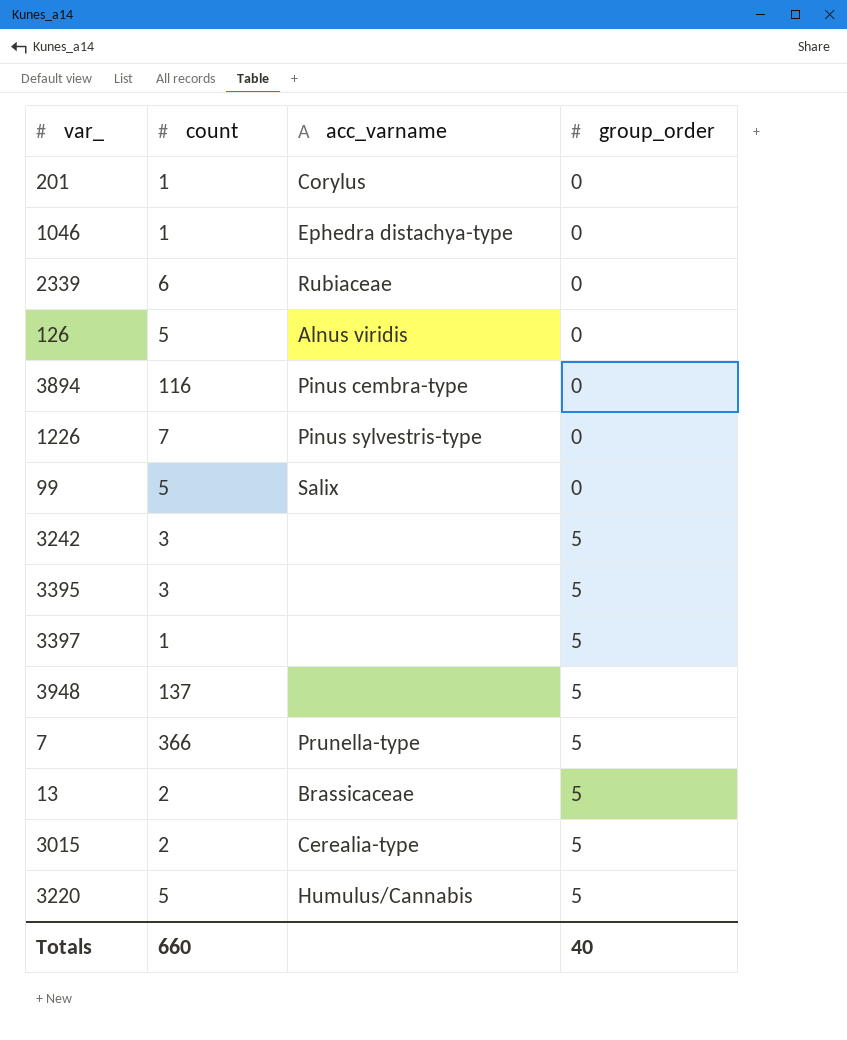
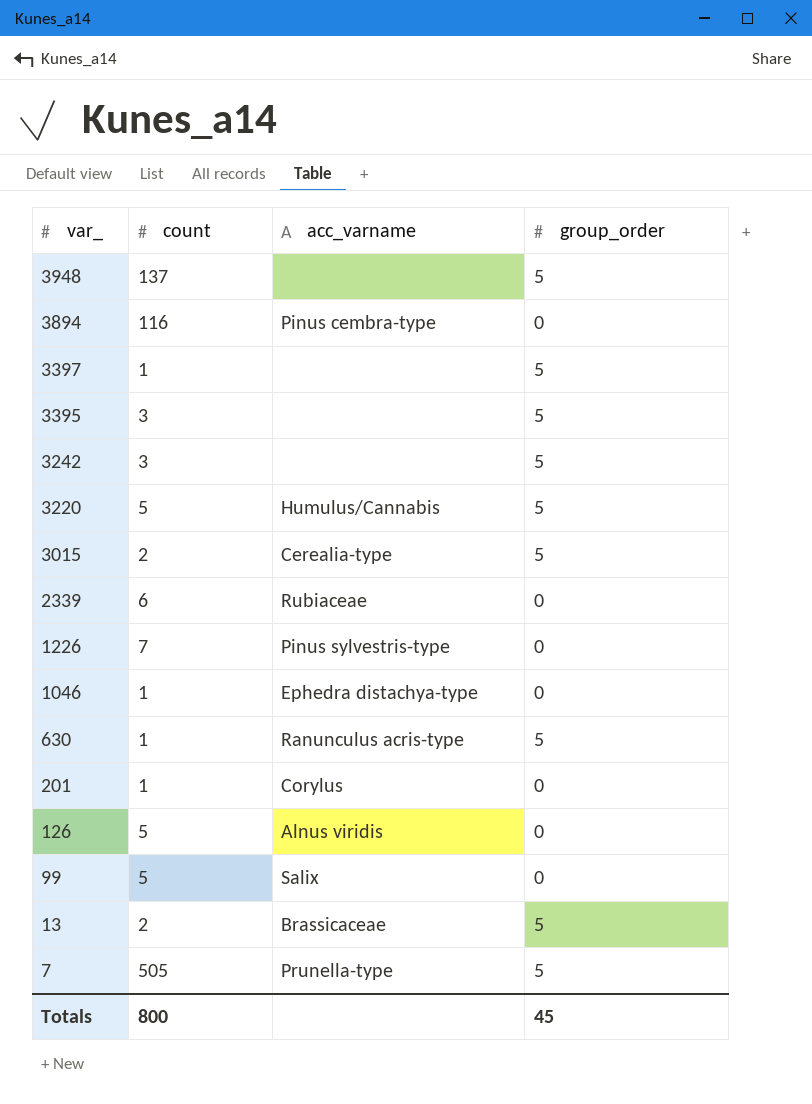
row order: group_order ascending -> var_ descending
row 630: none -> 1 | Ranunculus acris-type | 5
7 | count: 366 -> 505
Totals | count: 660 -> 800
Totals | group_order: 40 -> 45

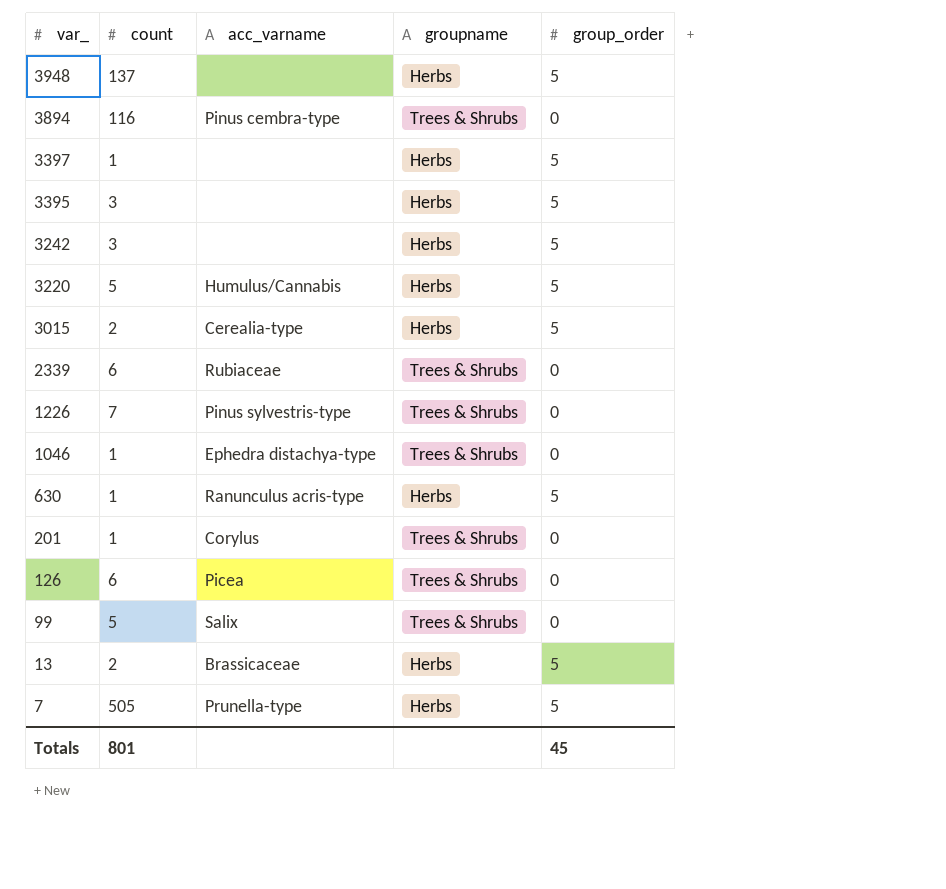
column groupname | position: none -> 4
126 | count: 5 -> 6
126 | acc_varname: Alnus viridis -> Picea
Totals | count: 800 -> 801

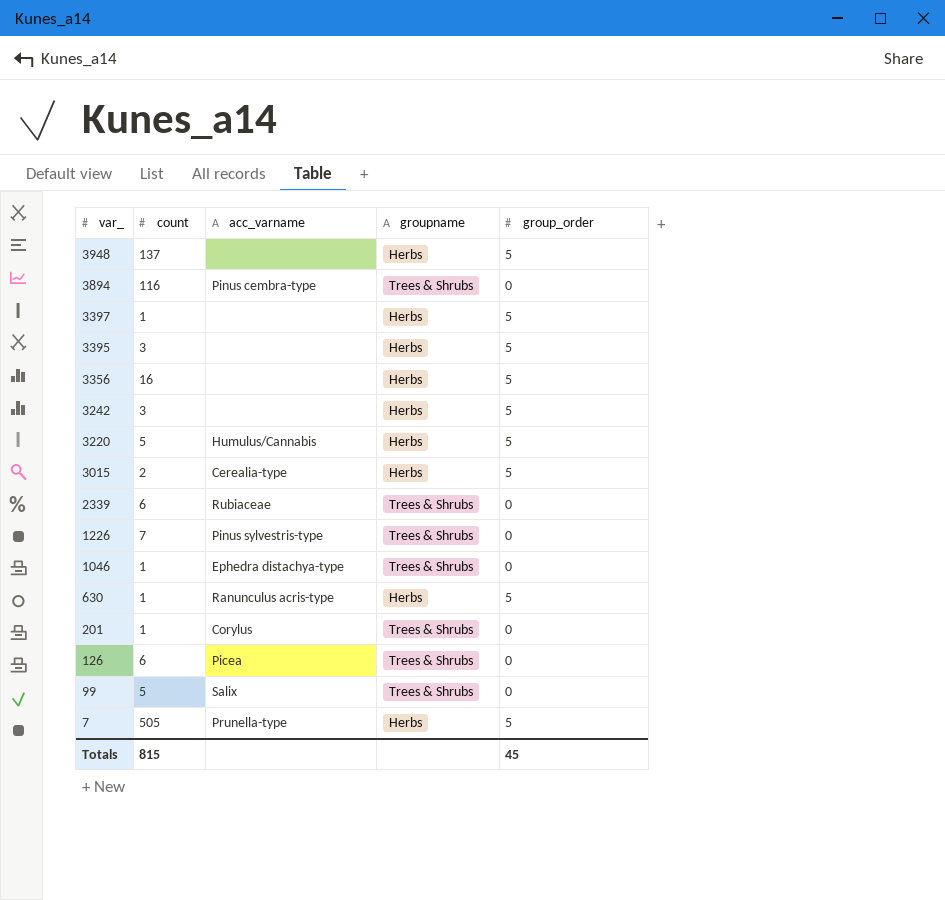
row 13: 2 | Brassicaceae | Herbs | 5 -> none
row 3356: none -> 16 | none | Herbs | 5
Totals | count: 801 -> 815

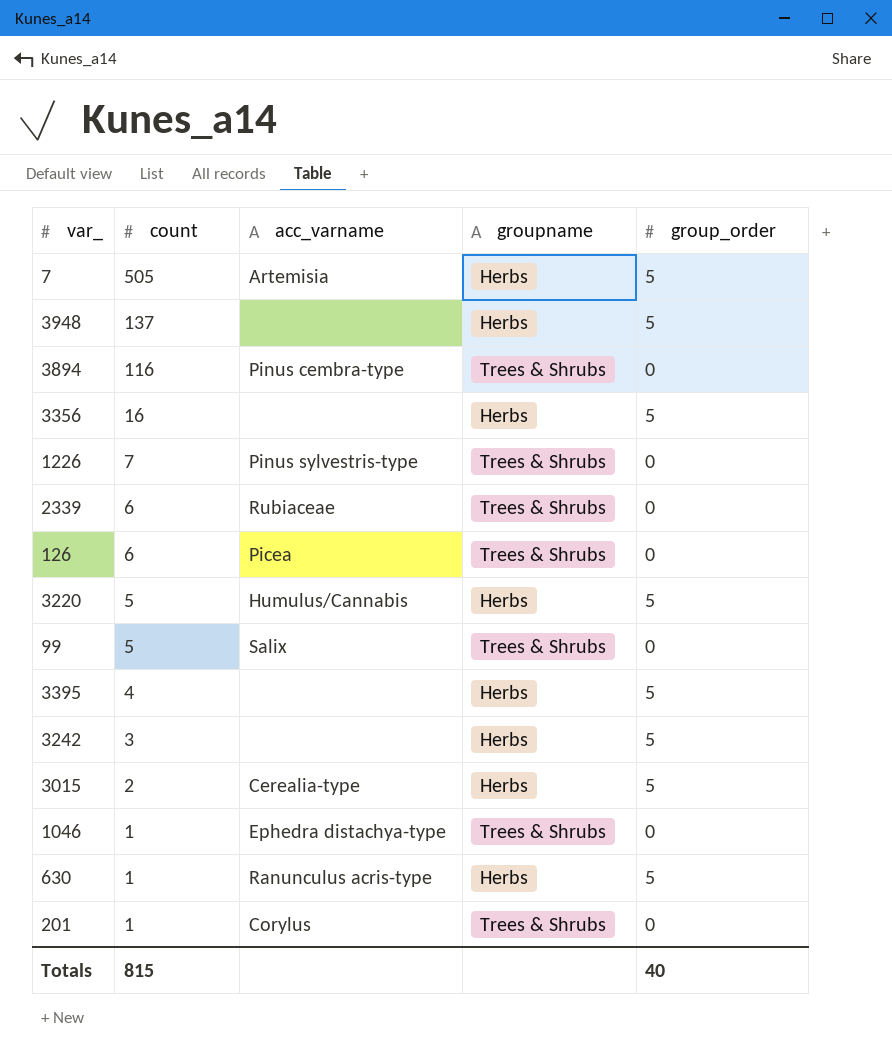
row order: var_ descending -> count descending
row 3397: 1 | none | Herbs | 5 -> none
7 | acc_varname: Prunella-type -> Artemisia
3395 | count: 3 -> 4
Totals | group_order: 45 -> 40

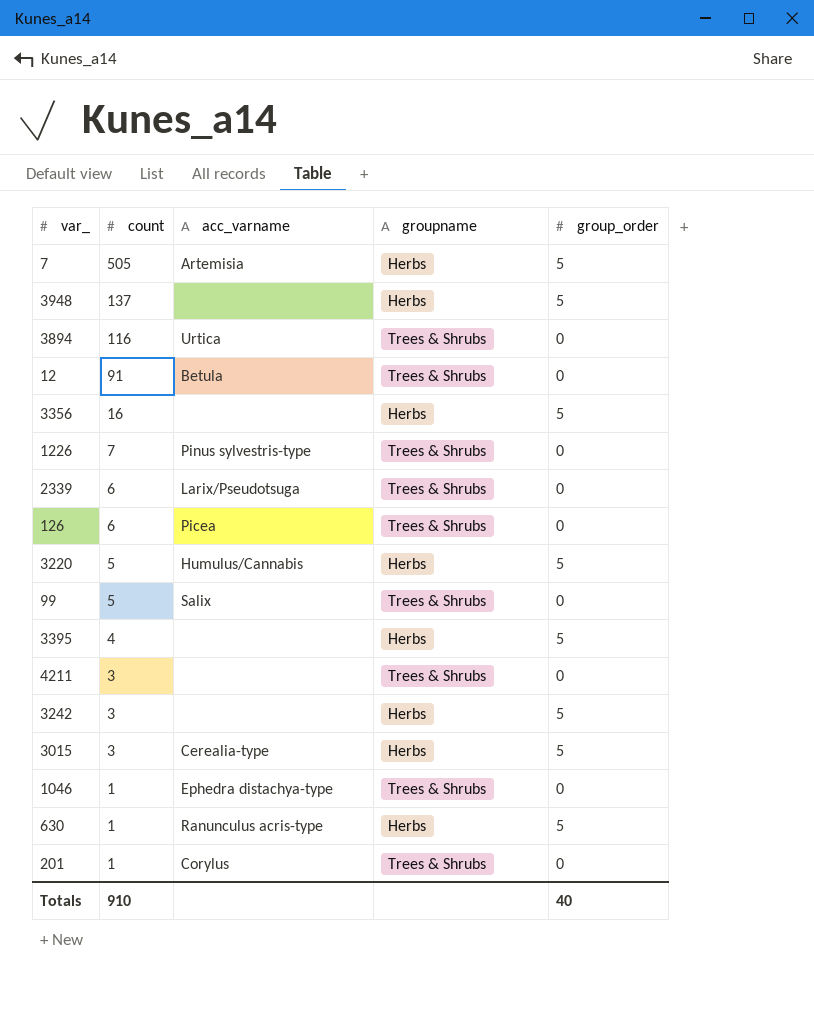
3894 | acc_varname: Pinus cembra-type -> Urtica
row 12: none -> 91 | Betula | Trees & Shrubs | 0
2339 | acc_varname: Rubiaceae -> Larix/Pseudotsuga
row 4211: none -> 3 | none | Trees & Shrubs | 0
3015 | count: 2 -> 3
Totals | count: 815 -> 910

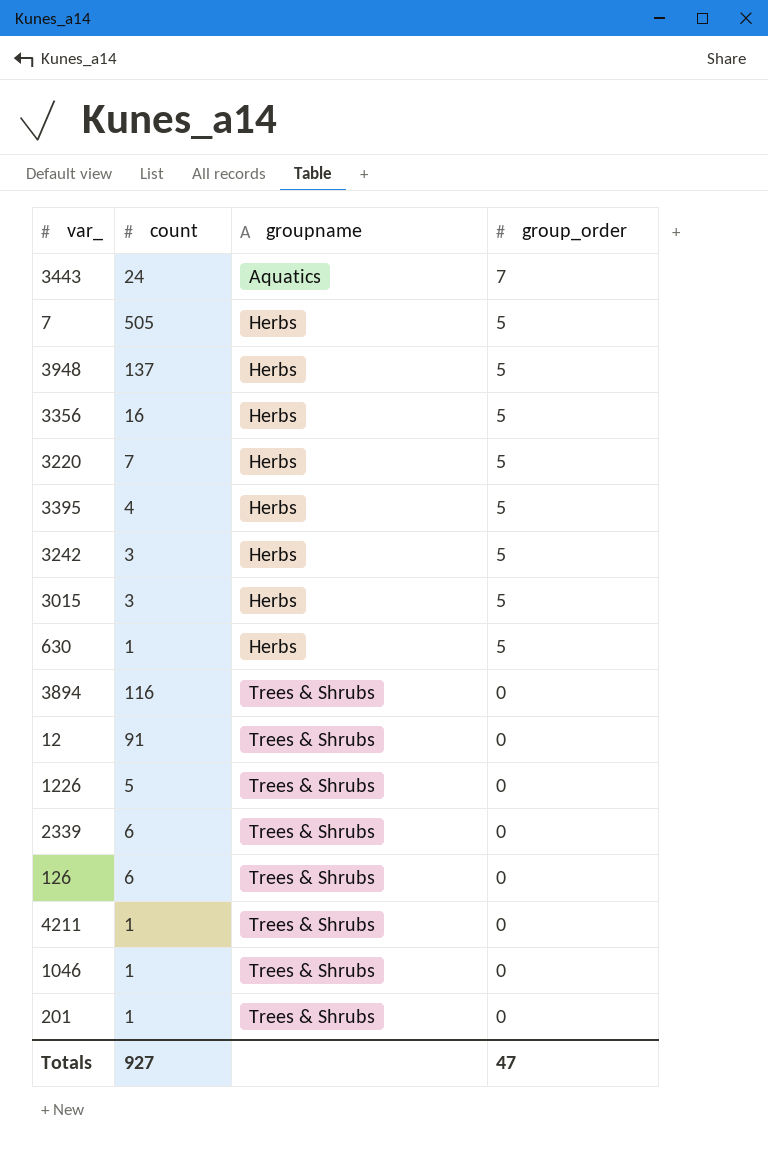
row order: count descending -> groupname ascending
column acc_varname | position: 3 -> none
row 99: 5 | Salix | Trees & Shrubs | 0 -> none
row 3443: none -> 24 | Aquatics | 7
3220 | count: 5 -> 7
1226 | count: 7 -> 5
4211 | count: 3 -> 1
Totals | count: 910 -> 927
Totals | group_order: 40 -> 47

